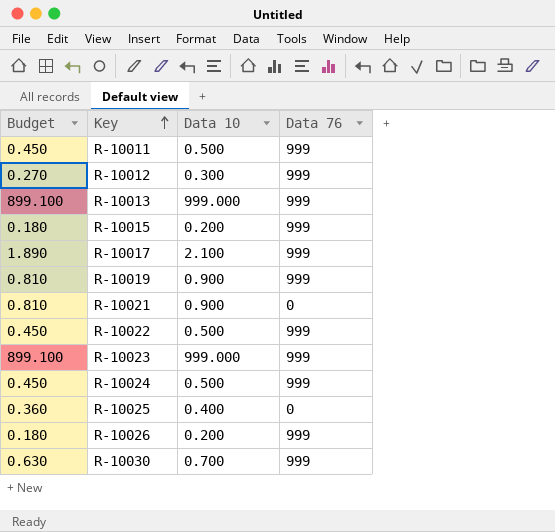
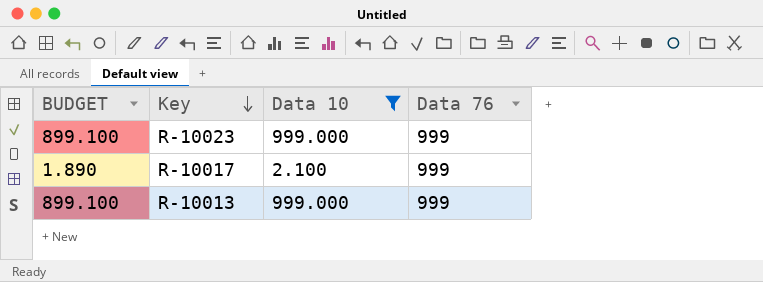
filter: none -> Data 10 >= 2.100
row order: Key ascending -> Key descending
column name: Budget -> BUDGET

